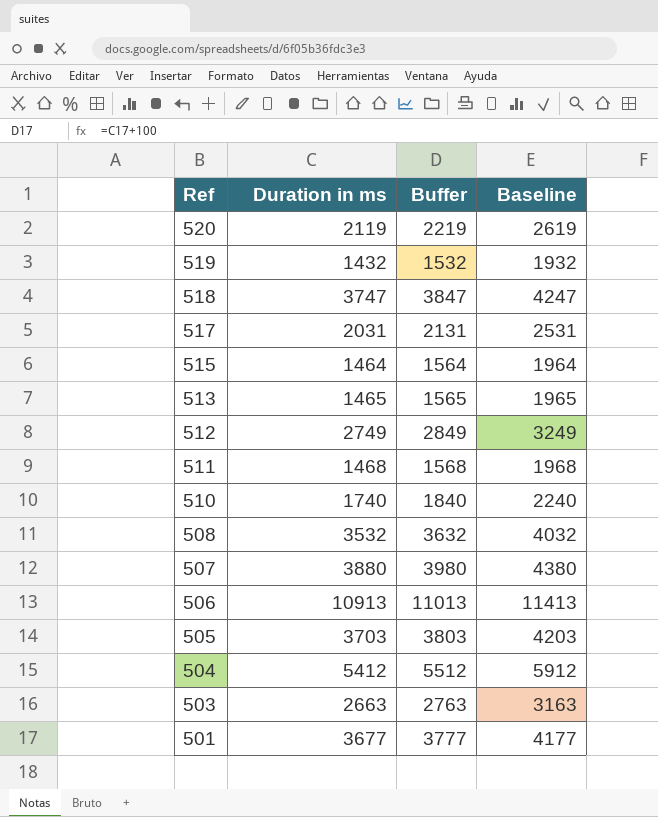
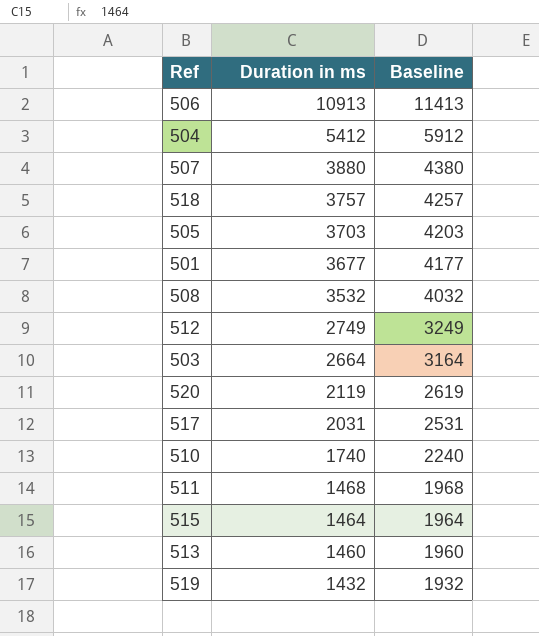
row order: Ref descending -> Duration in ms descending
column Buffer | formula: [Duration in ms] + 100 -> none
518 | Duration in ms: 3747 -> 3757
518 | Baseline: 4247 -> 4257
503 | Duration in ms: 2663 -> 2664
503 | Baseline: 3163 -> 3164
513 | Duration in ms: 1465 -> 1460
513 | Baseline: 1965 -> 1960

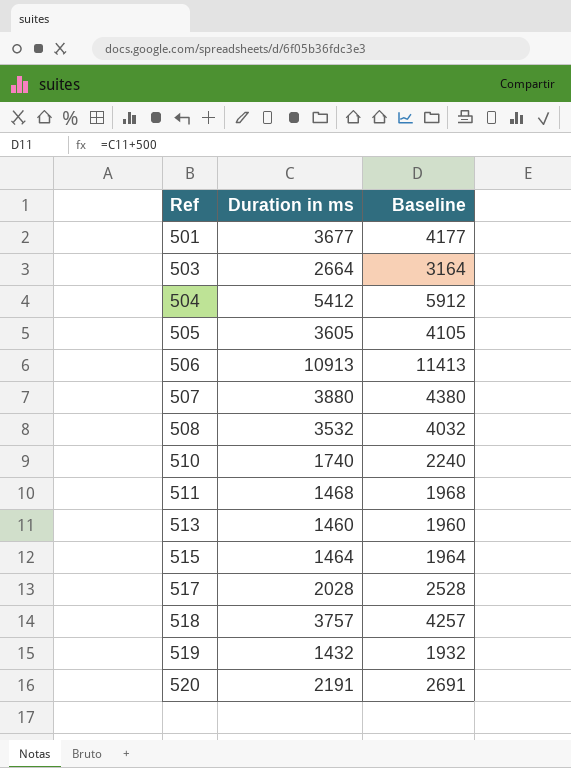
row order: Duration in ms descending -> Ref ascending
row 512: 2749 | 3249 -> none
505 | Duration in ms: 3703 -> 3605
505 | Baseline: 4203 -> 4105
517 | Duration in ms: 2031 -> 2028
517 | Baseline: 2531 -> 2528
520 | Duration in ms: 2119 -> 2191
520 | Baseline: 2619 -> 2691

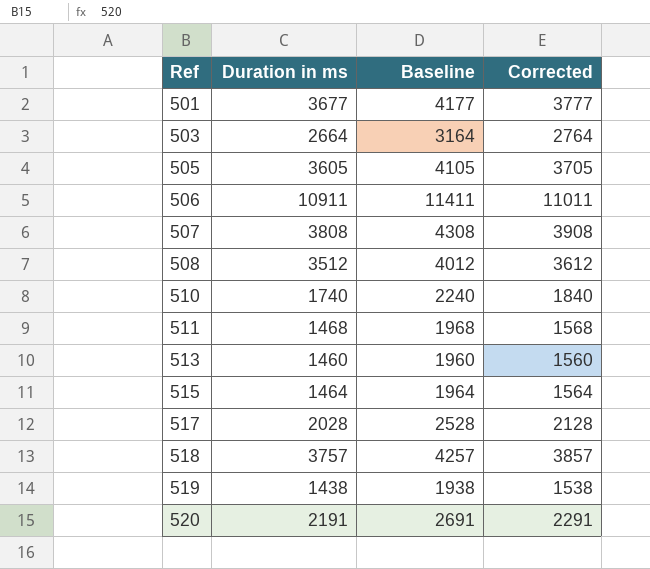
column Corrected | formula: none -> [Duration in ms] + 100
row 504: 5412 | 5912 -> none
506 | Duration in ms: 10913 -> 10911
506 | Baseline: 11413 -> 11411
507 | Duration in ms: 3880 -> 3808
507 | Baseline: 4380 -> 4308
508 | Duration in ms: 3532 -> 3512
508 | Baseline: 4032 -> 4012
519 | Duration in ms: 1432 -> 1438
519 | Baseline: 1932 -> 1938

